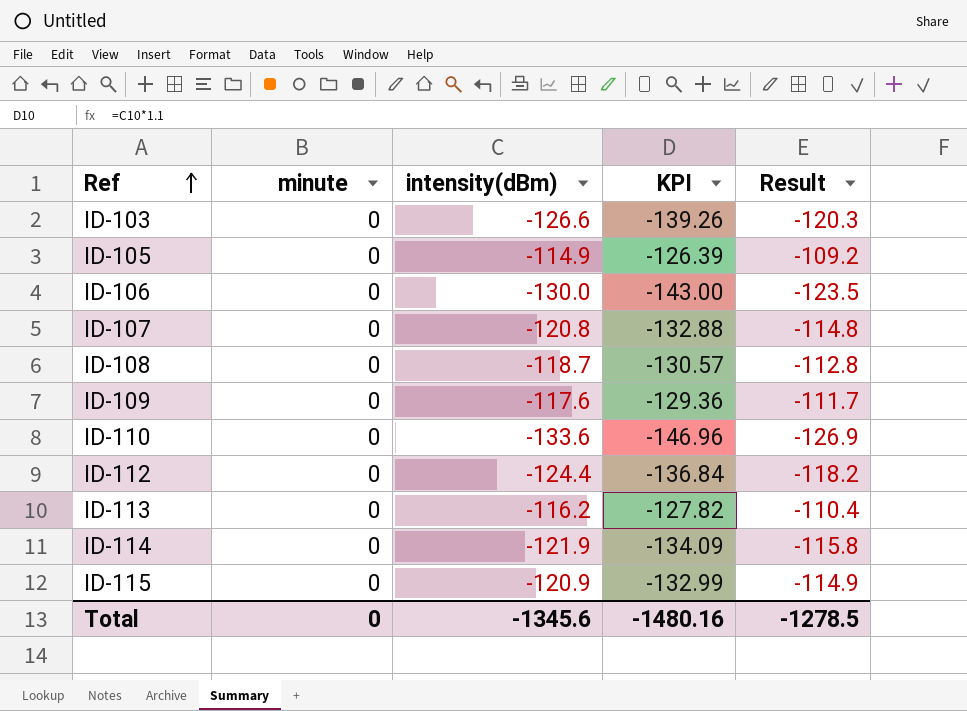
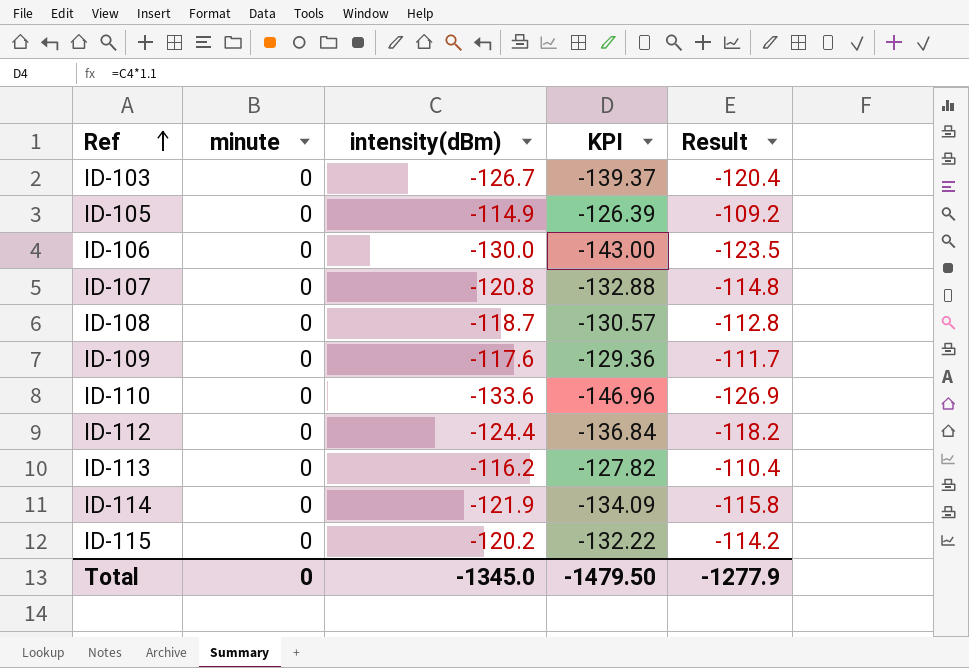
ID-103 | intensity(dBm): -126.6 -> -126.7
ID-103 | KPI: -139.26 -> -139.37
ID-103 | Result: -120.3 -> -120.4
ID-115 | intensity(dBm): -120.9 -> -120.2
ID-115 | KPI: -132.99 -> -132.22
ID-115 | Result: -114.9 -> -114.2
Total | intensity(dBm): -1345.6 -> -1345.0
Total | KPI: -1480.16 -> -1479.50
Total | Result: -1278.5 -> -1277.9

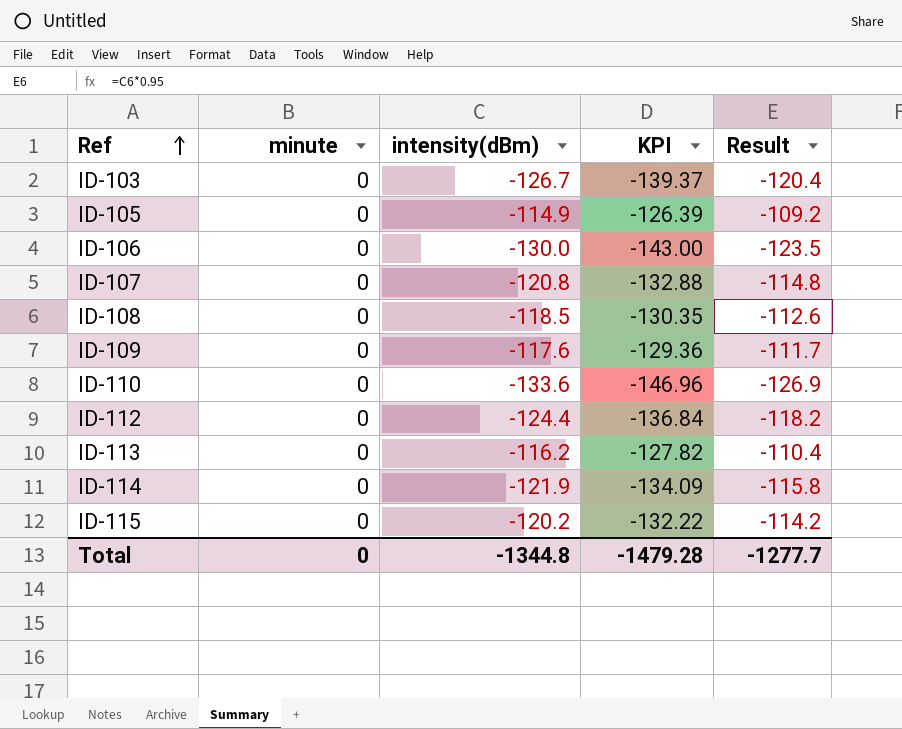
ID-108 | intensity(dBm): -118.7 -> -118.5
ID-108 | KPI: -130.57 -> -130.35
ID-108 | Result: -112.8 -> -112.6
Total | intensity(dBm): -1345.0 -> -1344.8
Total | KPI: -1479.50 -> -1479.28
Total | Result: -1277.9 -> -1277.7

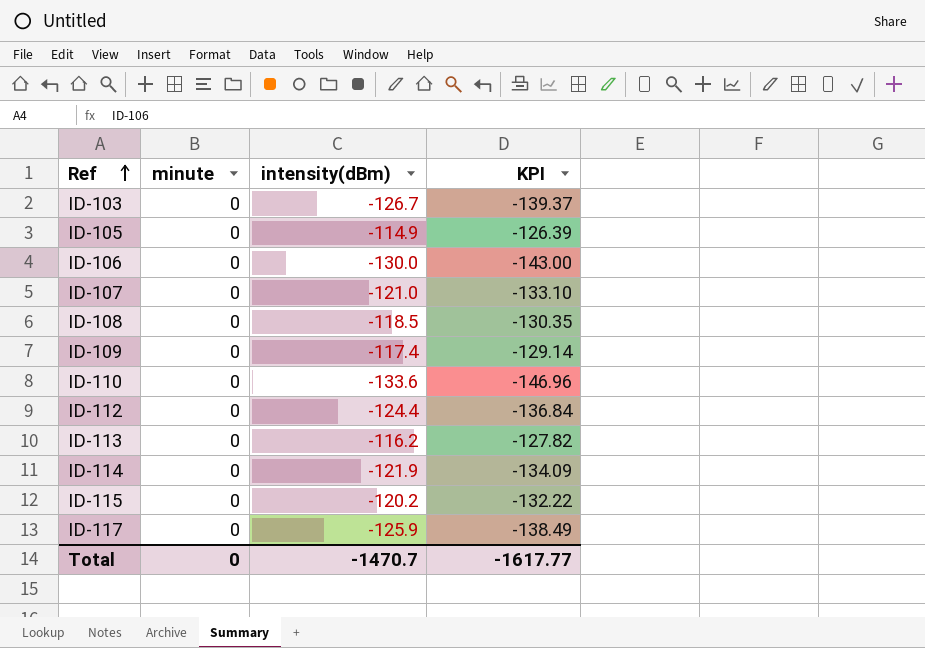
column Result | formula: [intensity(dBm)] * 0.95 -> none
ID-107 | intensity(dBm): -120.8 -> -121.0
ID-107 | KPI: -132.88 -> -133.10
ID-109 | intensity(dBm): -117.6 -> -117.4
ID-109 | KPI: -129.36 -> -129.14
row ID-117: none -> 0 | -125.9 | -138.49
Total | intensity(dBm): -1344.8 -> -1470.7
Total | KPI: -1479.28 -> -1617.77

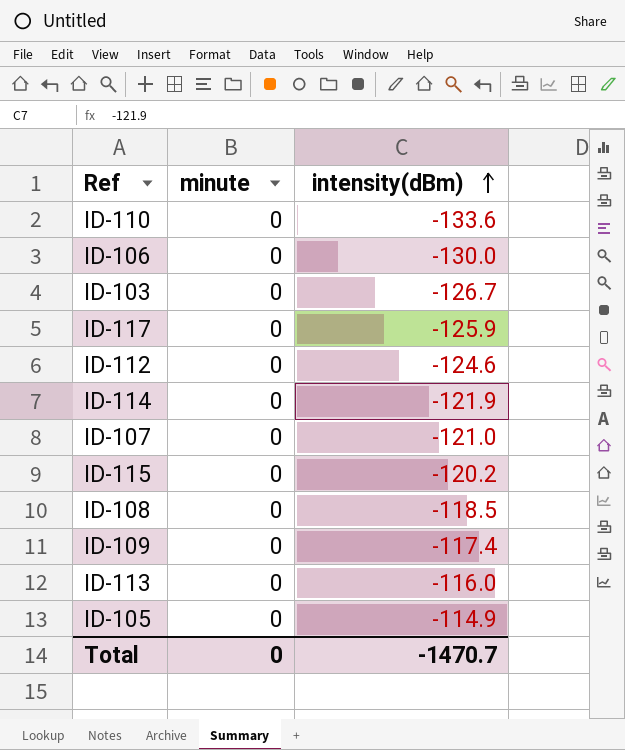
row order: Ref ascending -> intensity(dBm) ascending
column KPI | formula: [intensity(dBm)] * 1.1 -> none
ID-112 | intensity(dBm): -124.4 -> -124.6
ID-113 | intensity(dBm): -116.2 -> -116.0

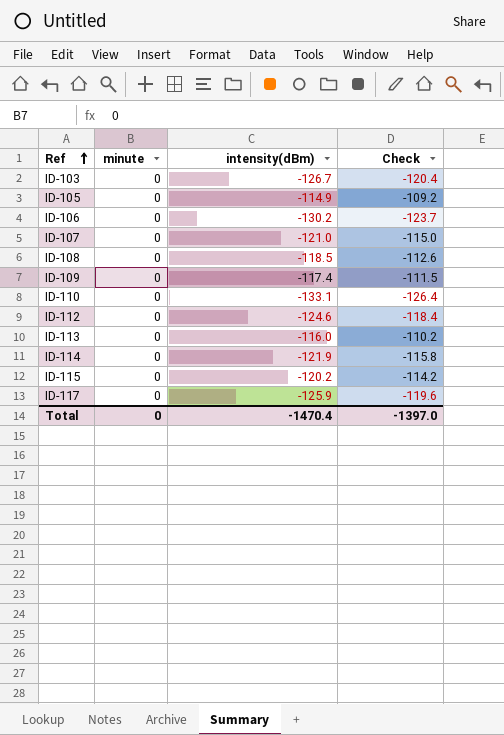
row order: intensity(dBm) ascending -> Ref ascending
column Check | formula: none -> [intensity(dBm)] * 0.95
ID-106 | intensity(dBm): -130.0 -> -130.2
ID-110 | intensity(dBm): -133.6 -> -133.1
Total | intensity(dBm): -1470.7 -> -1470.4

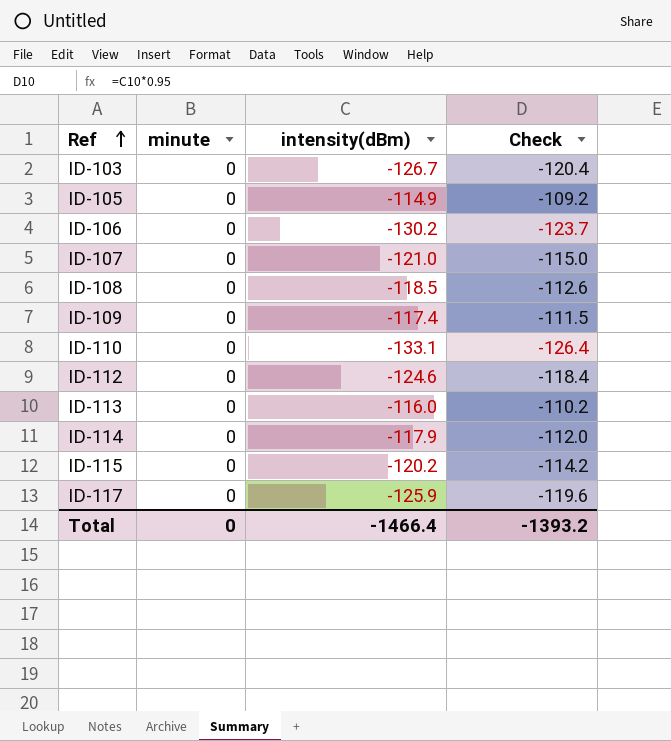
ID-114 | intensity(dBm): -121.9 -> -117.9
ID-114 | Check: -115.8 -> -112.0
Total | intensity(dBm): -1470.4 -> -1466.4
Total | Check: -1397.0 -> -1393.2

